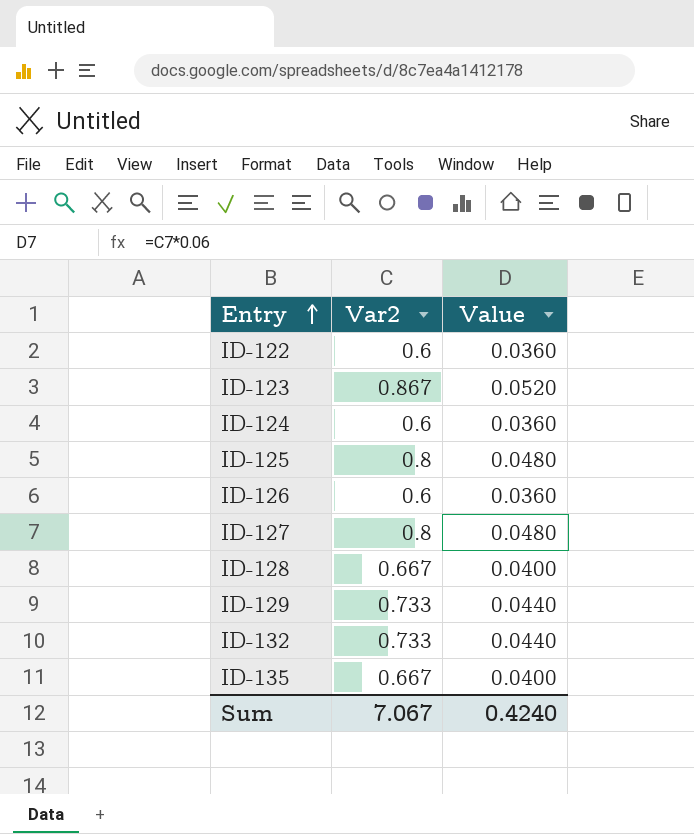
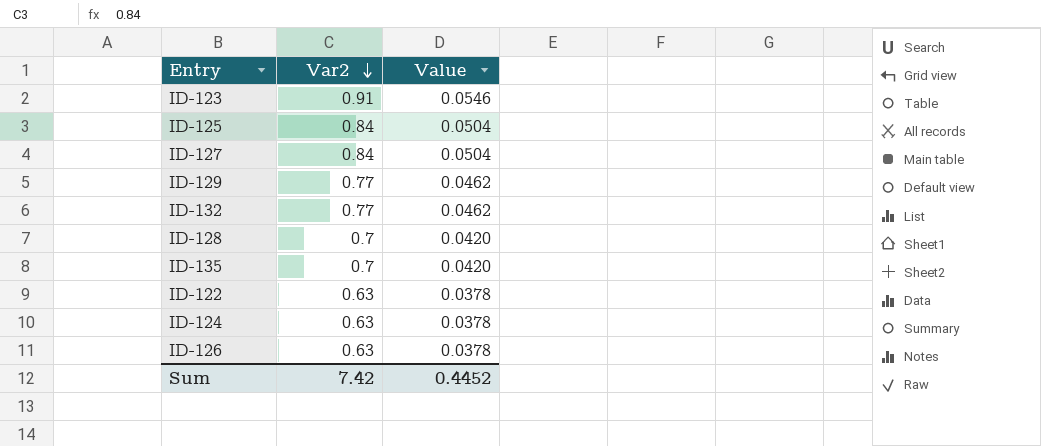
row order: Entry ascending -> Var2 descending
ID-123 | Var2: 0.867 -> 0.91
ID-123 | Value: 0.0520 -> 0.0546
ID-125 | Var2: 0.8 -> 0.84
ID-125 | Value: 0.0480 -> 0.0504
ID-127 | Var2: 0.8 -> 0.84
ID-127 | Value: 0.0480 -> 0.0504
ID-129 | Var2: 0.733 -> 0.77
ID-129 | Value: 0.0440 -> 0.0462
ID-132 | Var2: 0.733 -> 0.77
ID-132 | Value: 0.0440 -> 0.0462
ID-128 | Var2: 0.667 -> 0.7
ID-128 | Value: 0.0400 -> 0.0420
ID-135 | Var2: 0.667 -> 0.7
ID-135 | Value: 0.0400 -> 0.0420
ID-122 | Var2: 0.6 -> 0.63
ID-122 | Value: 0.0360 -> 0.0378
ID-124 | Var2: 0.6 -> 0.63
ID-124 | Value: 0.0360 -> 0.0378
ID-126 | Var2: 0.6 -> 0.63
ID-126 | Value: 0.0360 -> 0.0378
Sum | Var2: 7.067 -> 7.42
Sum | Value: 0.4240 -> 0.4452

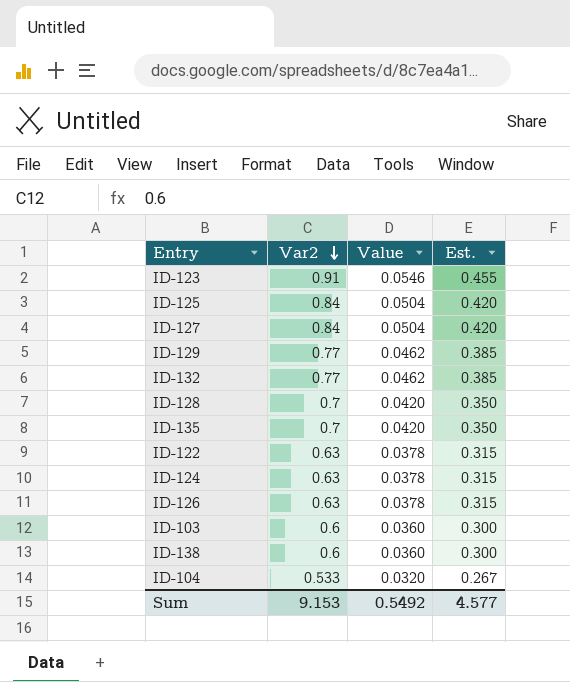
column Est. | formula: none -> [Var2] * 0.5
row ID-103: none -> 0.6 | 0.0360 | 0.300
row ID-138: none -> 0.6 | 0.0360 | 0.300
row ID-104: none -> 0.533 | 0.0320 | 0.267
Sum | Var2: 7.42 -> 9.153
Sum | Value: 0.4452 -> 0.5492

